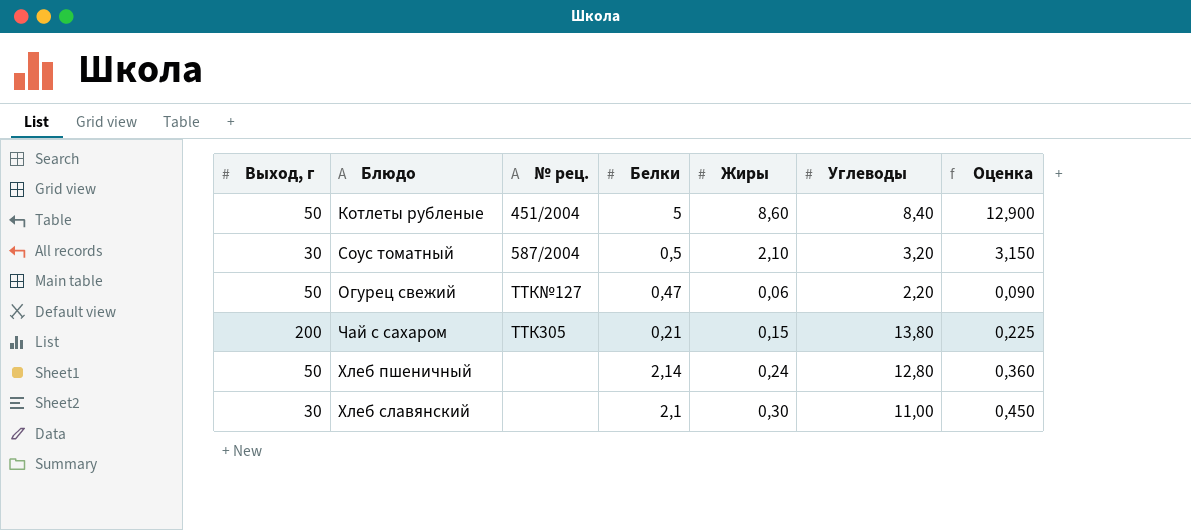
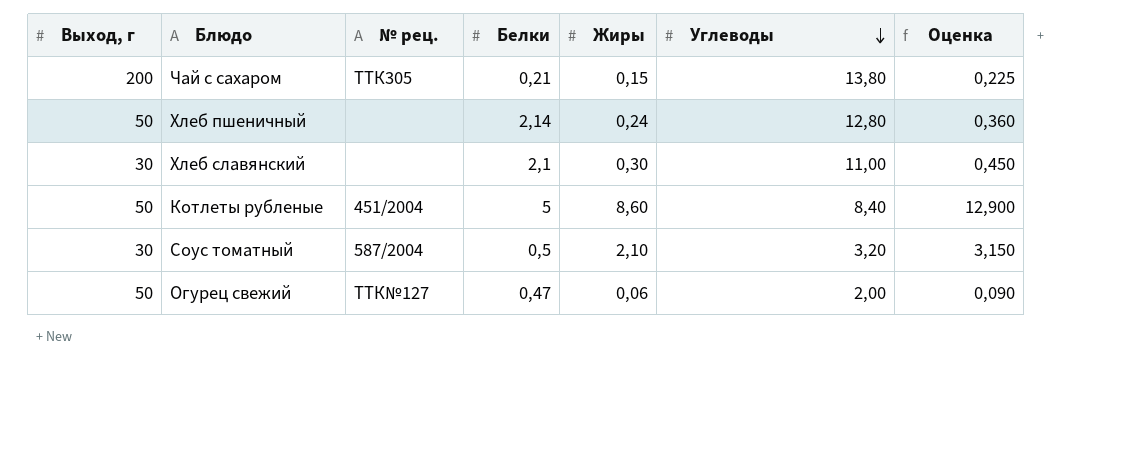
row order: none -> Углеводы descending
Огурец свежий | Углеводы: 2,20 -> 2,00

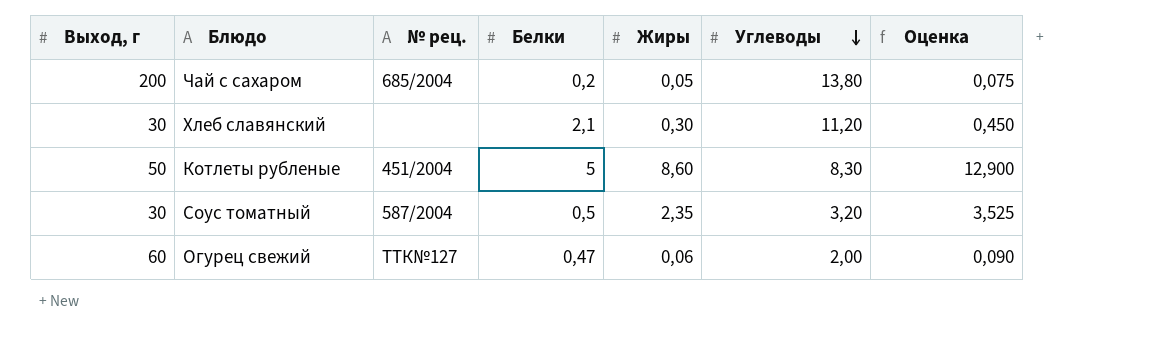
row Хлеб пшеничный: 50 | none | 2,14 | 0,24 | 12,80 | 0,360 -> none
Чай с сахаром | № рец.: ТТК305 -> 685/2004
Чай с сахаром | Белки: 0,21 -> 0,2
Чай с сахаром | Жиры: 0,15 -> 0,05
Чай с сахаром | Оценка: 0,225 -> 0,075
Хлеб славянский | Углеводы: 11,00 -> 11,20
Котлеты рубленые | Углеводы: 8,40 -> 8,30
Соус томатный | Жиры: 2,10 -> 2,35
Соус томатный | Оценка: 3,150 -> 3,525
Огурец свежий | Выход, г: 50 -> 60

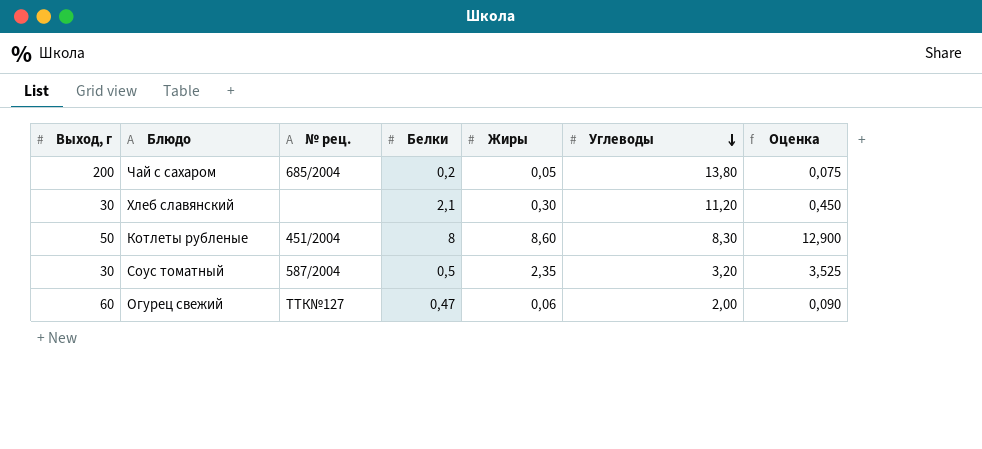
Котлеты рубленые | Белки: 5 -> 8

